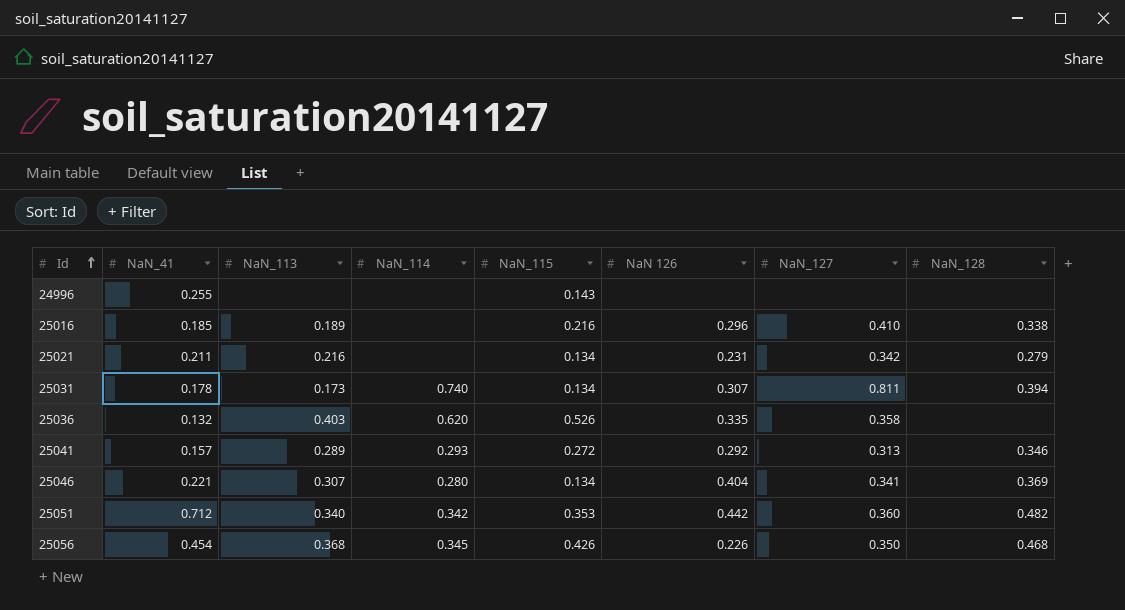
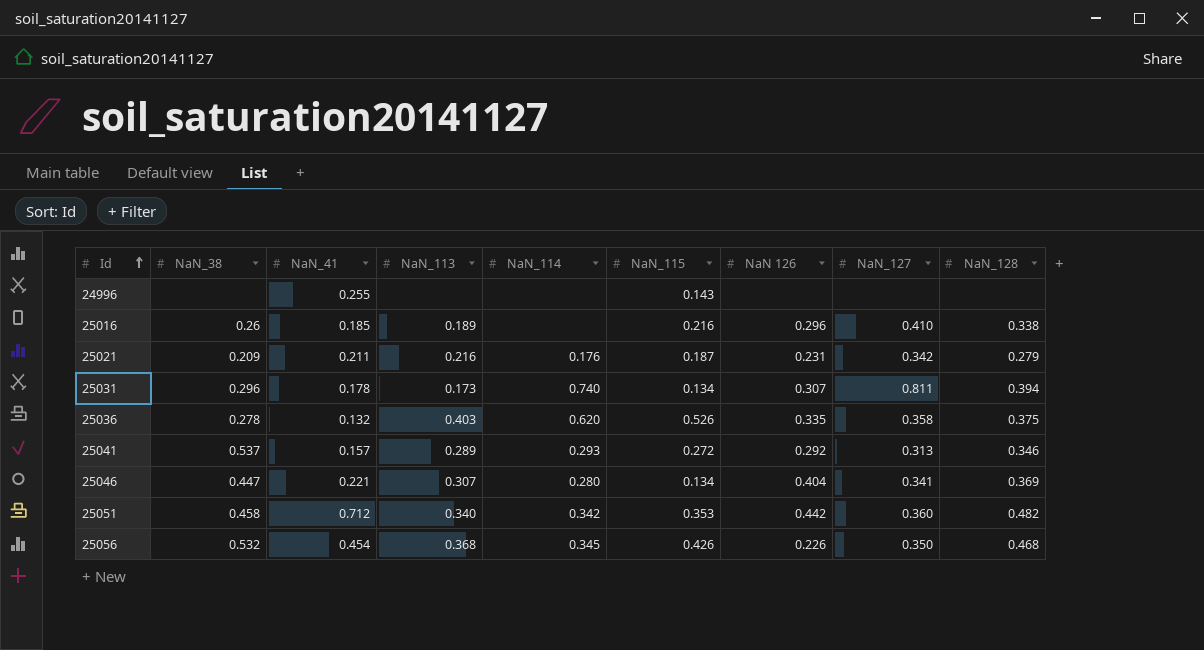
column NaN_38 | position: none -> 2
25021 | NaN_114: none -> 0.176
25021 | NaN_115: 0.134 -> 0.187
25036 | NaN_128: none -> 0.375

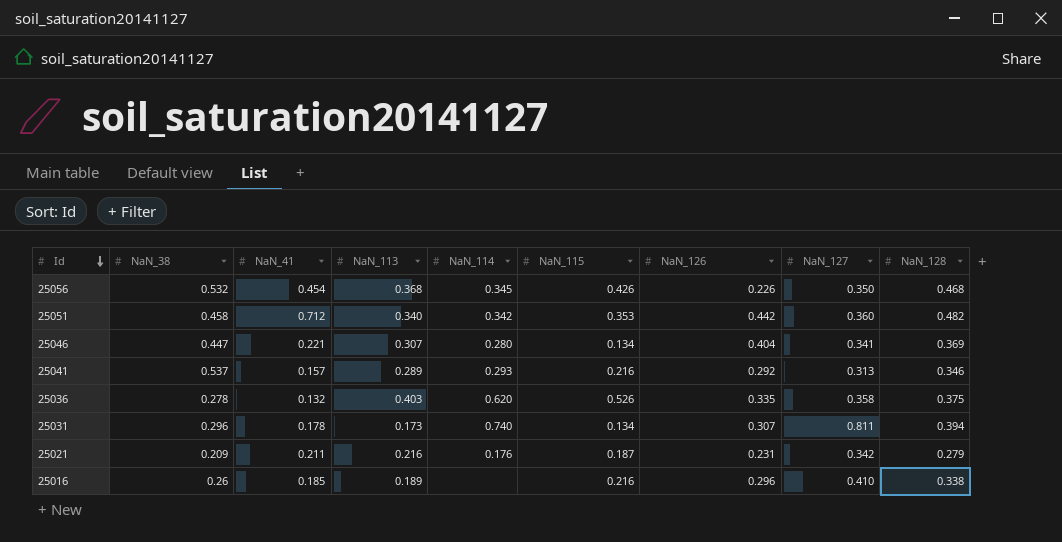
row order: Id ascending -> Id descending
column name: NaN 126 -> NaN_126
row 24996: none | 0.255 | none | none | 0.143 | none | none | none -> none
25041 | NaN_115: 0.272 -> 0.216

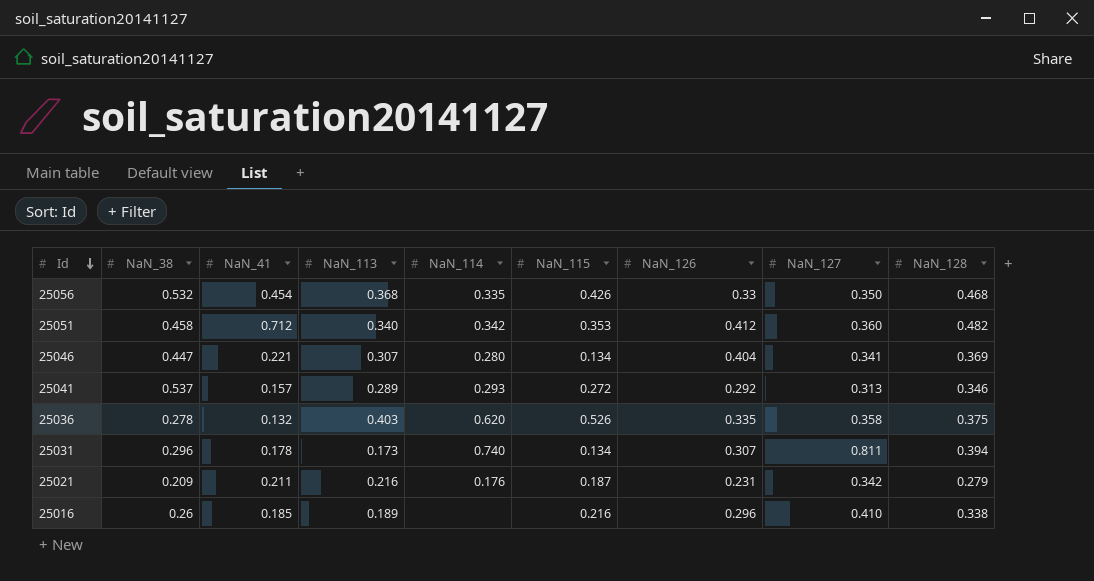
25056 | NaN_114: 0.345 -> 0.335
25056 | NaN_126: 0.226 -> 0.33
25051 | NaN_126: 0.442 -> 0.412
25041 | NaN_115: 0.216 -> 0.272

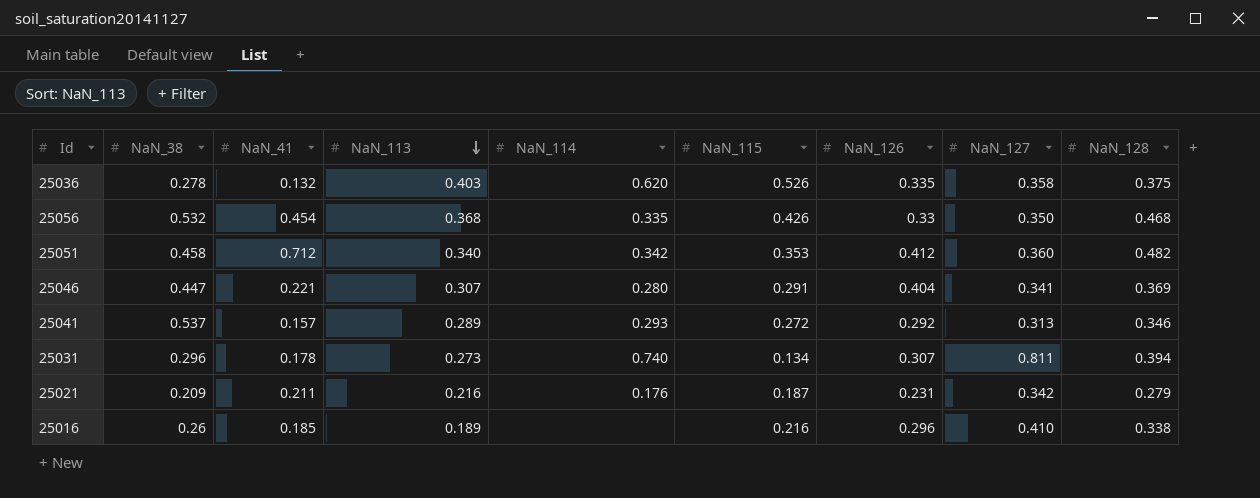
row order: Id descending -> NaN_113 descending
25046 | NaN_115: 0.134 -> 0.291
25031 | NaN_113: 0.173 -> 0.273

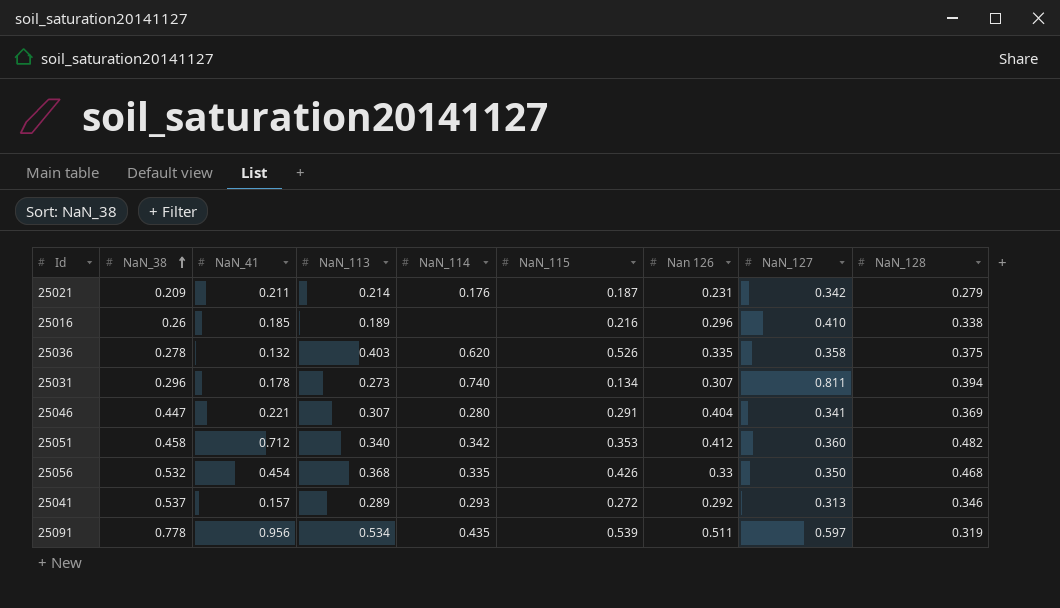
row order: NaN_113 descending -> NaN_38 ascending
column name: NaN_126 -> Nan 126
25021 | NaN_113: 0.216 -> 0.214
row 25091: none -> 0.778 | 0.956 | 0.534 | 0.435 | 0.539 | 0.511 | 0.597 | 0.319

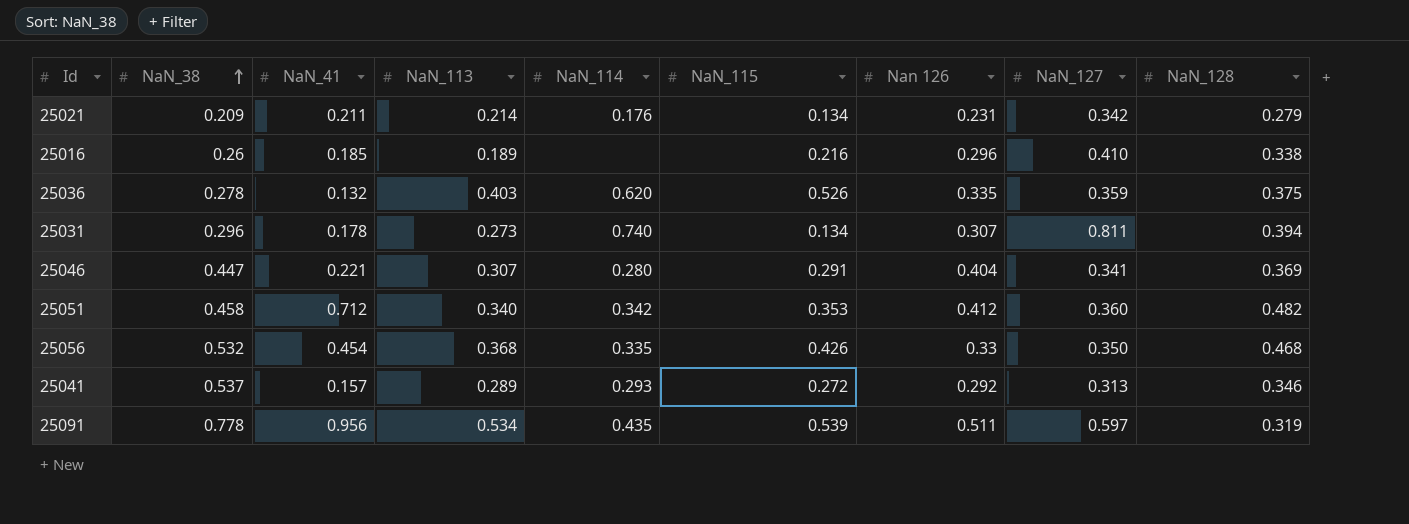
25021 | NaN_115: 0.187 -> 0.134
25036 | NaN_127: 0.358 -> 0.359

